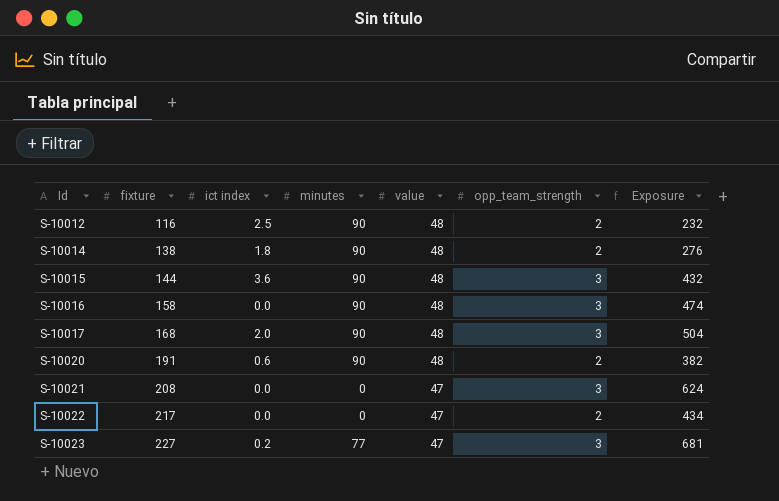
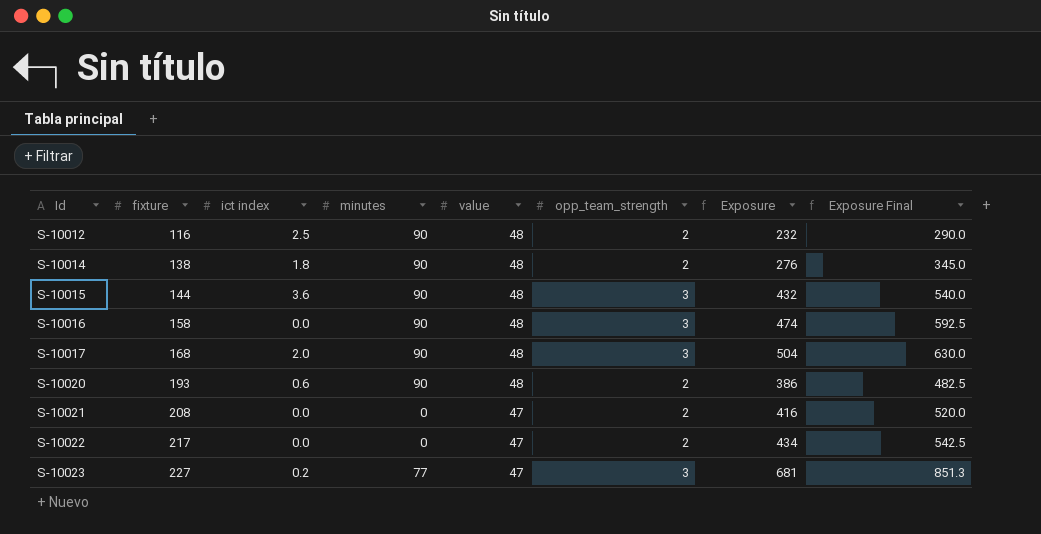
column Exposure Final | formula: none -> [Exposure] * 1.25
S-10020 | fixture: 191 -> 193
S-10020 | Exposure: 382 -> 386
S-10021 | opp_team_strength: 3 -> 2
S-10021 | Exposure: 624 -> 416

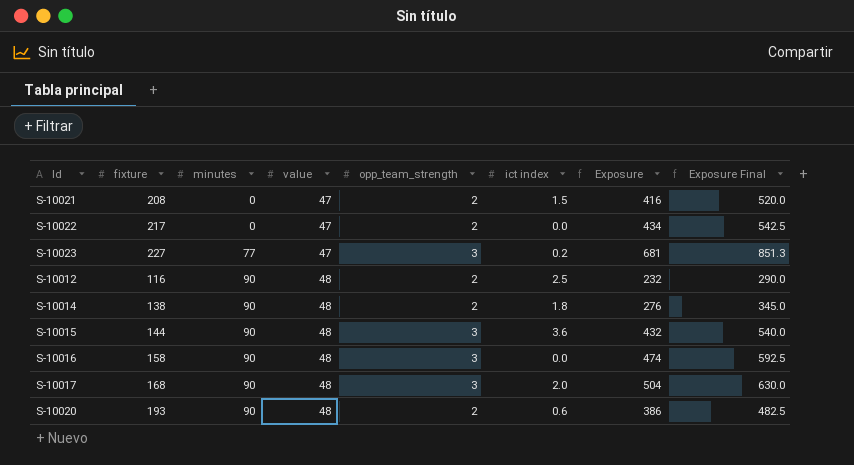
row order: Id ascending -> minutes ascending
column ict index | position: 3 -> 6
S-10021 | ict index: 0.0 -> 1.5

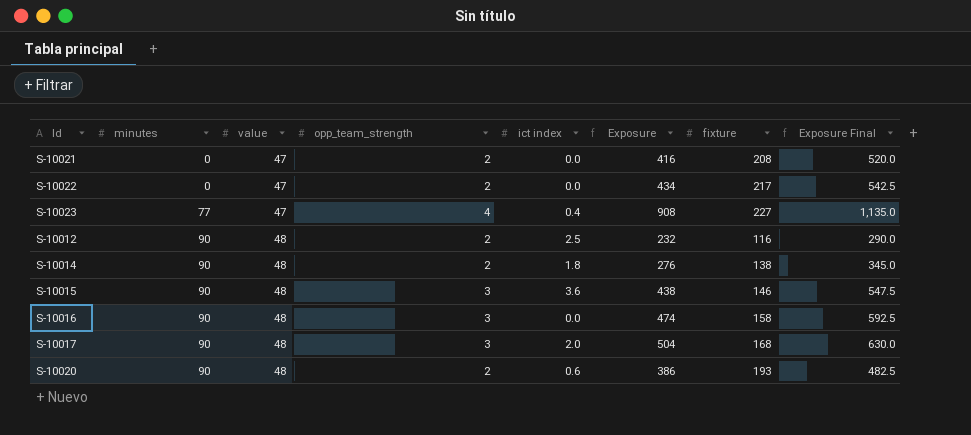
column fixture | position: 2 -> 7
S-10021 | ict index: 1.5 -> 0.0
S-10023 | opp_team_strength: 3 -> 4
S-10023 | ict index: 0.2 -> 0.4
S-10023 | Exposure: 681 -> 908
S-10023 | Exposure Final: 851.3 -> 1,135.0
S-10015 | Exposure: 432 -> 438
S-10015 | fixture: 144 -> 146
S-10015 | Exposure Final: 540.0 -> 547.5

